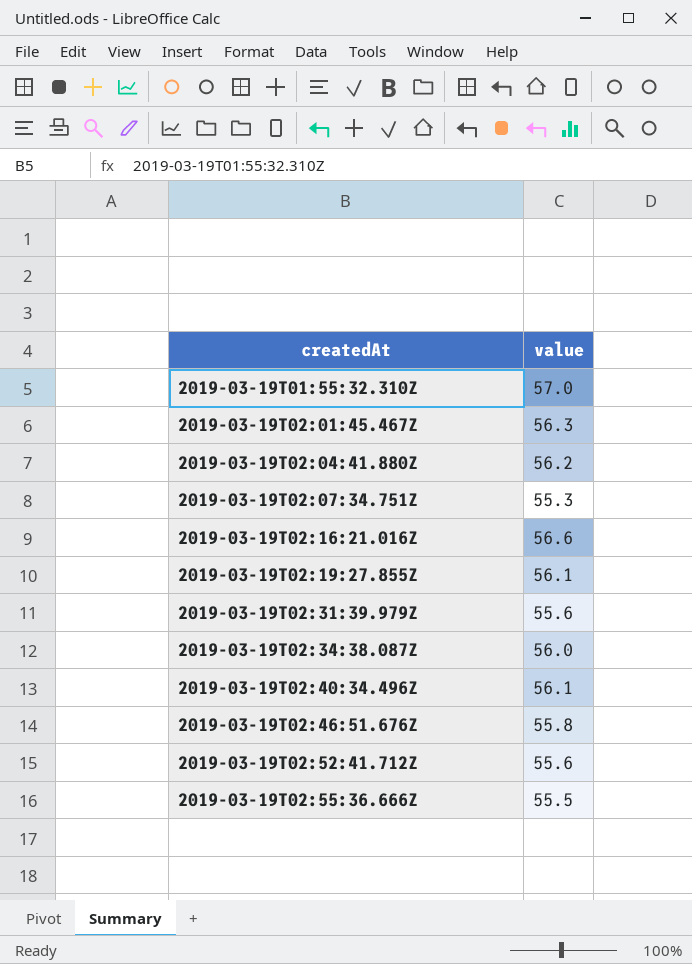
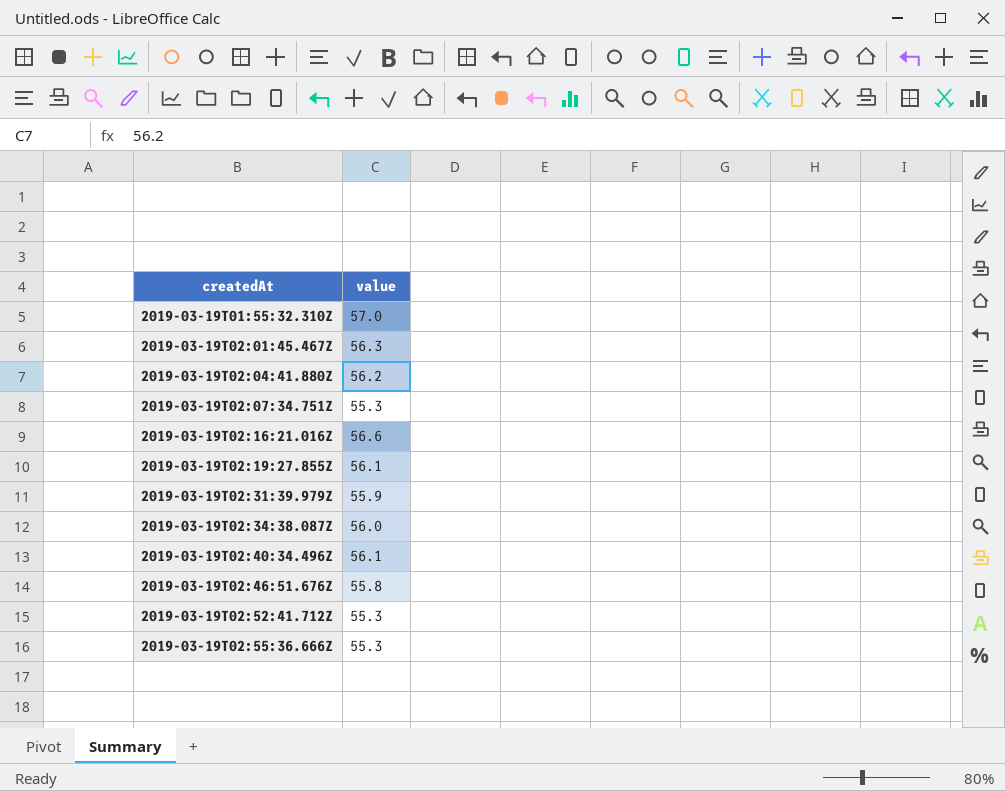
2019-03-19T02:31:39.979Z | value: 55.6 -> 55.9
2019-03-19T02:52:41.712Z | value: 55.6 -> 55.3
2019-03-19T02:55:36.666Z | value: 55.5 -> 55.3

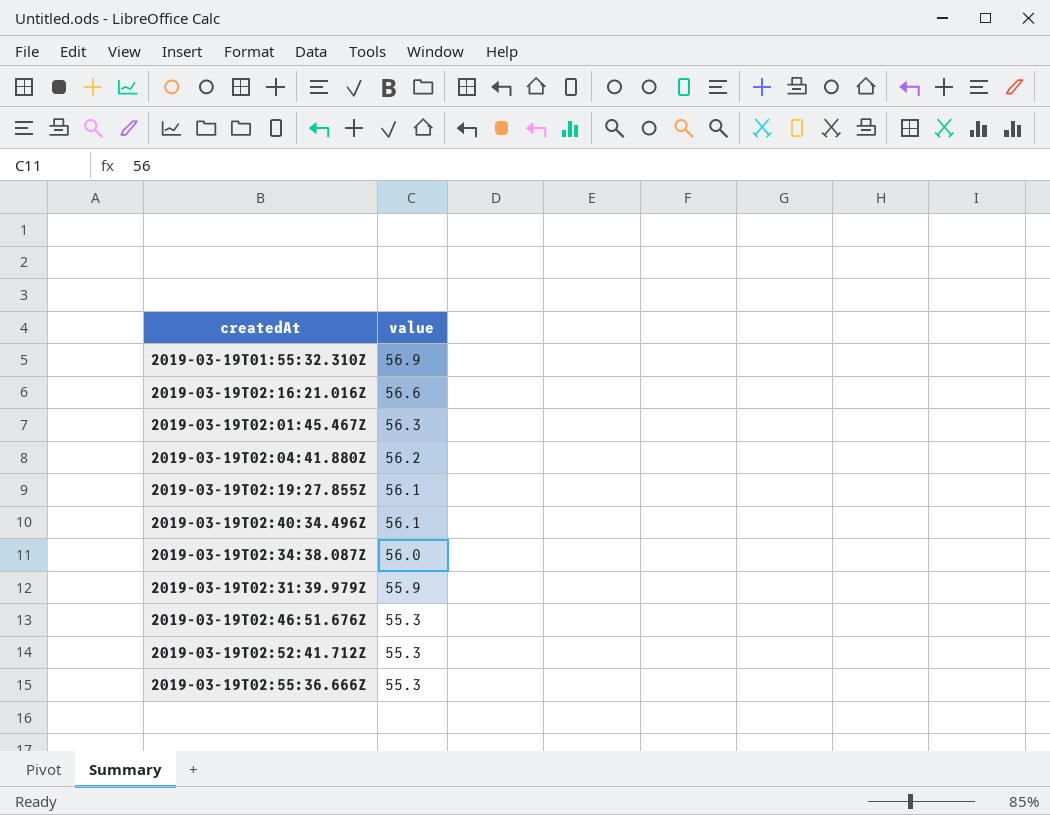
row order: createdAt ascending -> value descending
row 2019-03-19T02:07:34.751Z: 55.3 -> none
2019-03-19T01:55:32.310Z | value: 57.0 -> 56.9
2019-03-19T02:46:51.676Z | value: 55.8 -> 55.3

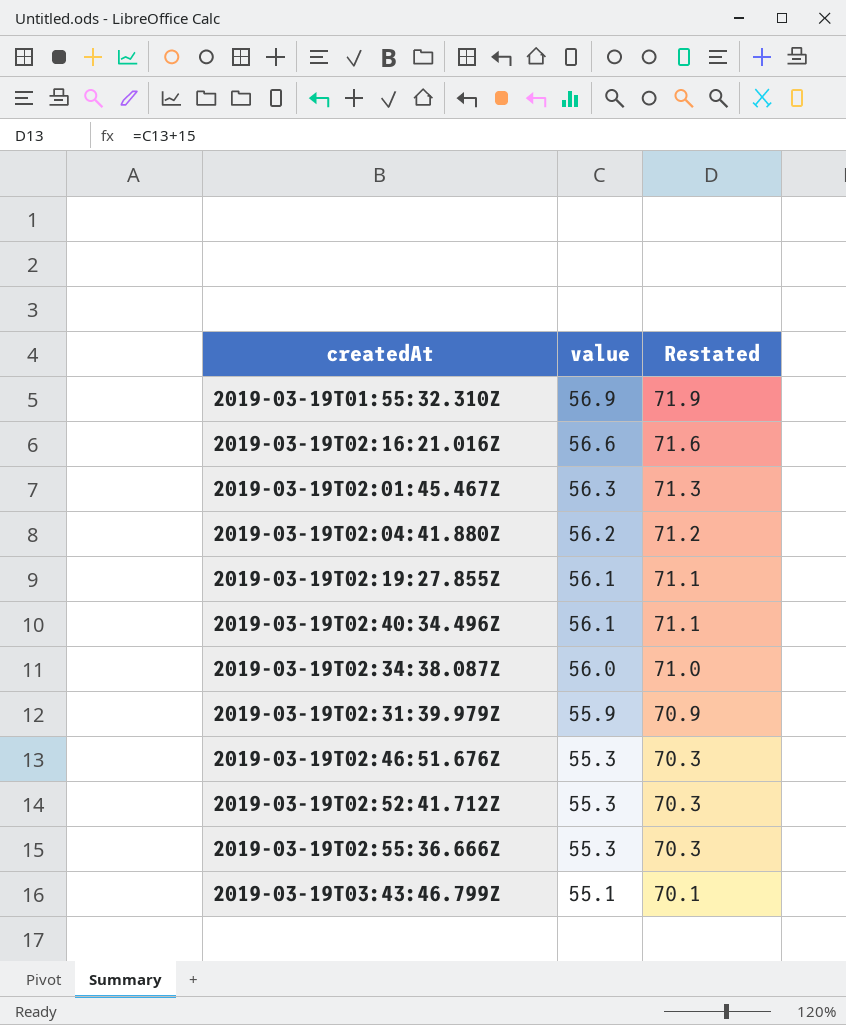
column Restated | formula: none -> [value] + 15
row 2019-03-19T03:43:46.799Z: none -> 55.1 | 70.1

